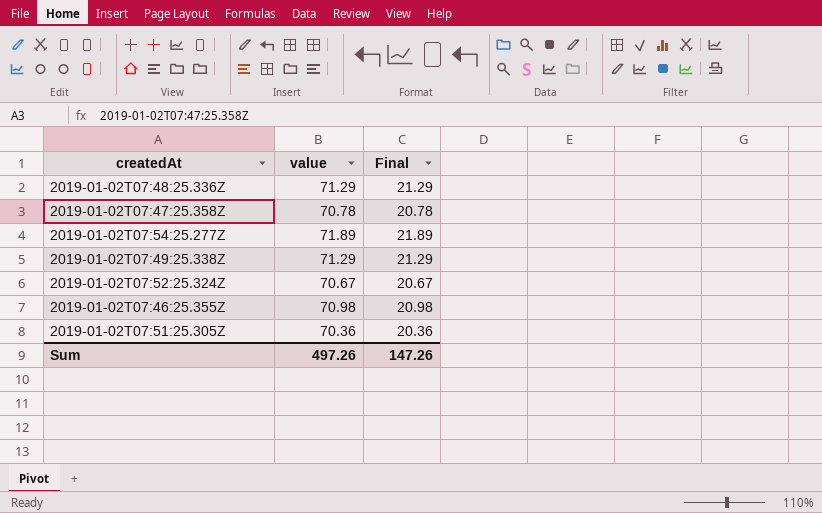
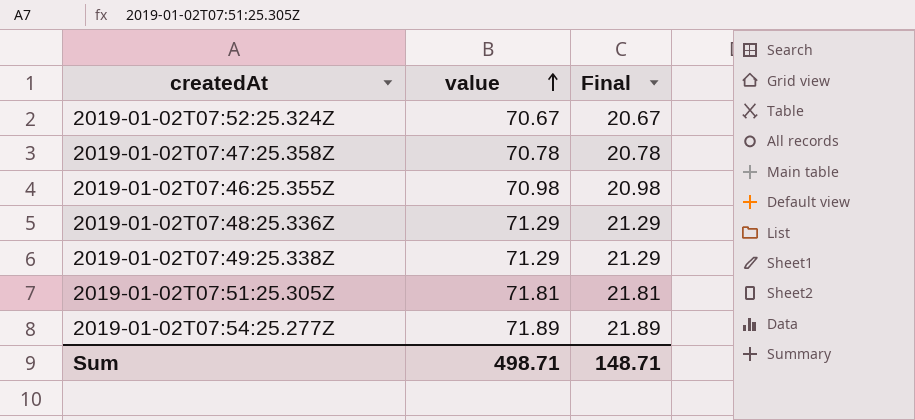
row order: none -> value ascending
2019-01-02T07:51:25.305Z | value: 70.36 -> 71.81
2019-01-02T07:51:25.305Z | Final: 20.36 -> 21.81
Sum | value: 497.26 -> 498.71
Sum | Final: 147.26 -> 148.71

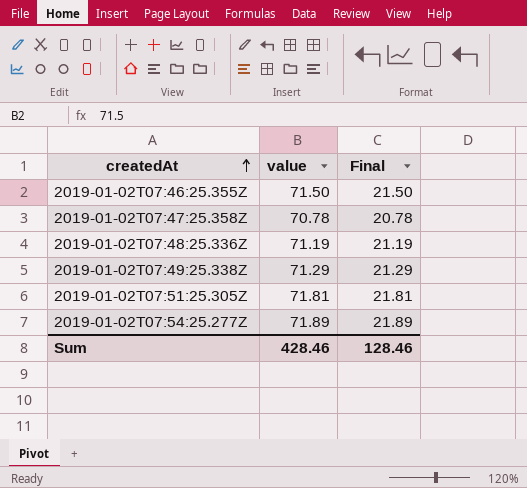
row order: value ascending -> createdAt ascending
row 2019-01-02T07:52:25.324Z: 70.67 | 20.67 -> none
2019-01-02T07:46:25.355Z | value: 70.98 -> 71.50
2019-01-02T07:46:25.355Z | Final: 20.98 -> 21.50
2019-01-02T07:48:25.336Z | value: 71.29 -> 71.19
2019-01-02T07:48:25.336Z | Final: 21.29 -> 21.19
Sum | value: 498.71 -> 428.46
Sum | Final: 148.71 -> 128.46

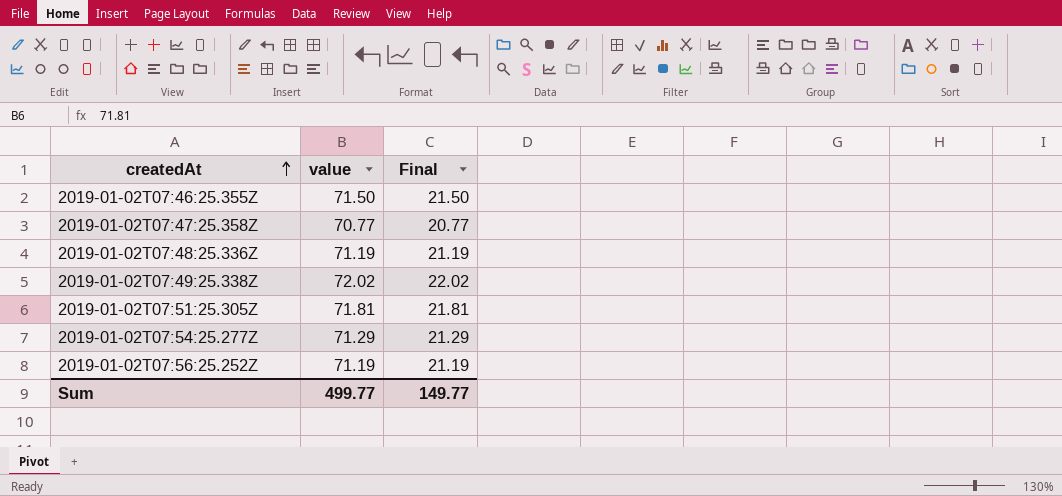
2019-01-02T07:47:25.358Z | value: 70.78 -> 70.77
2019-01-02T07:47:25.358Z | Final: 20.78 -> 20.77
2019-01-02T07:49:25.338Z | value: 71.29 -> 72.02
2019-01-02T07:49:25.338Z | Final: 21.29 -> 22.02
2019-01-02T07:54:25.277Z | value: 71.89 -> 71.29
2019-01-02T07:54:25.277Z | Final: 21.89 -> 21.29
row 2019-01-02T07:56:25.252Z: none -> 71.19 | 21.19
Sum | value: 428.46 -> 499.77
Sum | Final: 128.46 -> 149.77

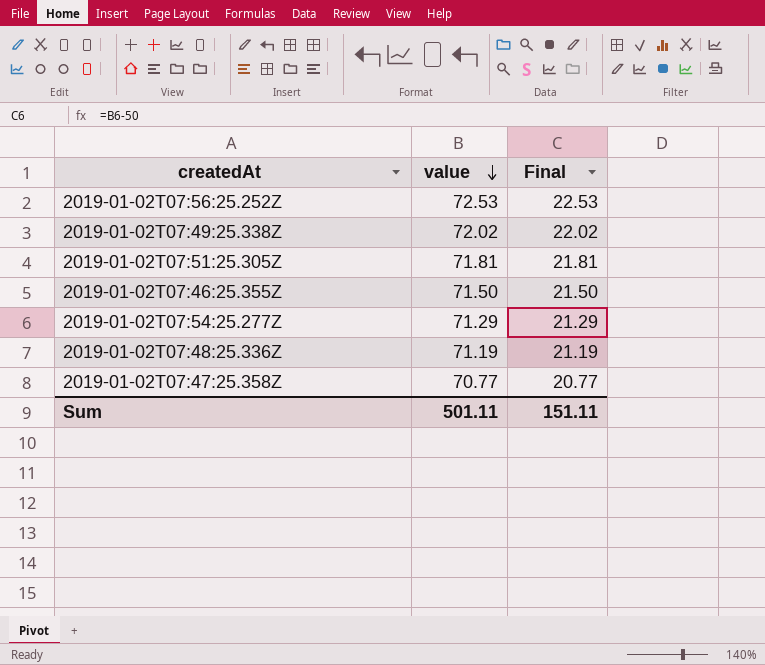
row order: createdAt ascending -> value descending
2019-01-02T07:56:25.252Z | value: 71.19 -> 72.53
2019-01-02T07:56:25.252Z | Final: 21.19 -> 22.53
Sum | value: 499.77 -> 501.11
Sum | Final: 149.77 -> 151.11

